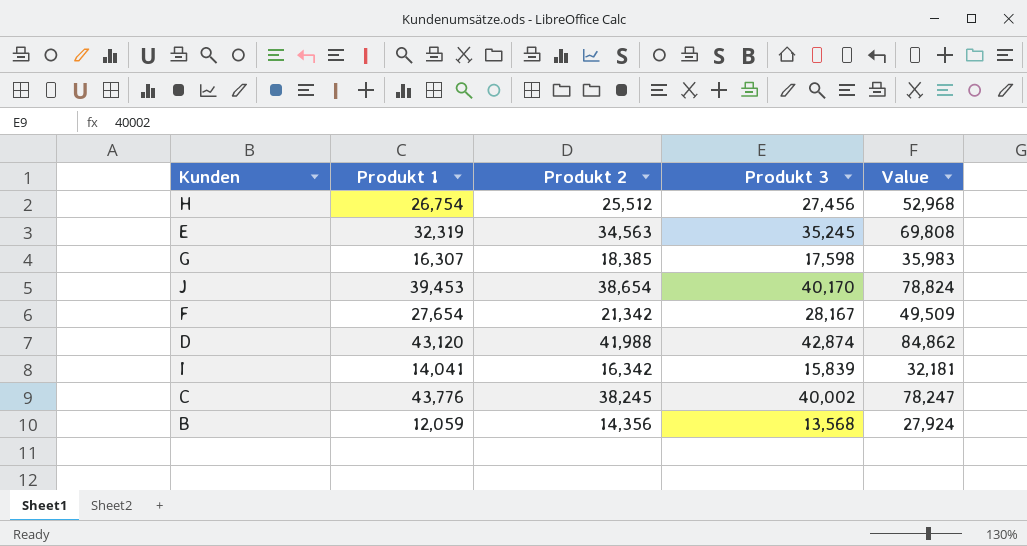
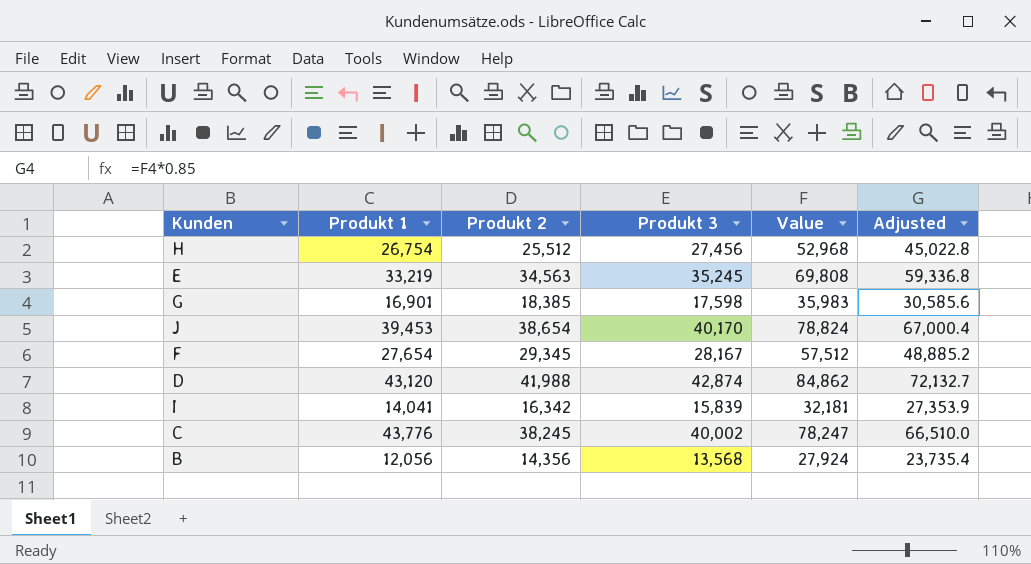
column Adjusted | formula: none -> [Value] * 0.85
E | Produkt 1: 32,319 -> 33,219
G | Produkt 1: 16,307 -> 16,901
F | Produkt 2: 21,342 -> 29,345
F | Value: 49,509 -> 57,512
B | Produkt 1: 12,059 -> 12,056

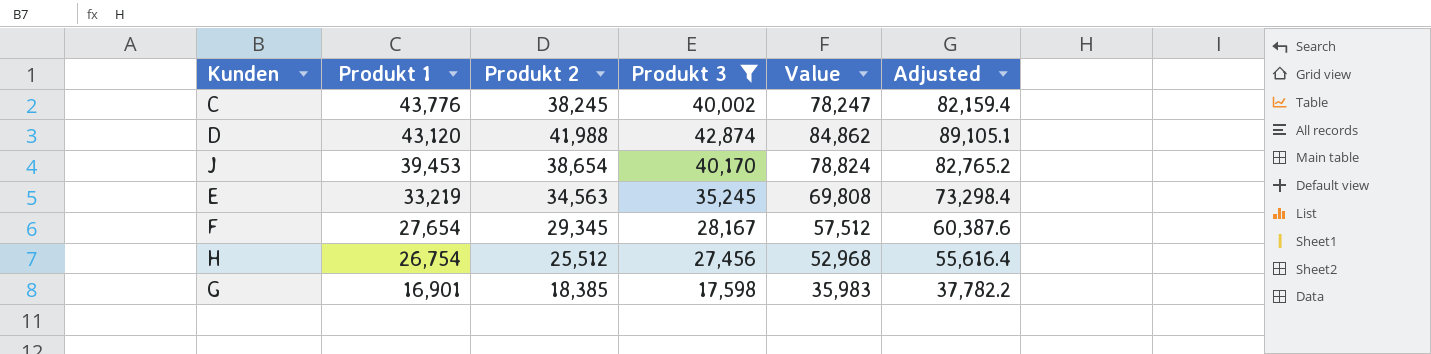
filter: none -> Produkt 3 >= 17,598
row order: none -> Produkt 1 descending
column Adjusted | formula: [Value] * 0.85 -> [Value] * 1.05

